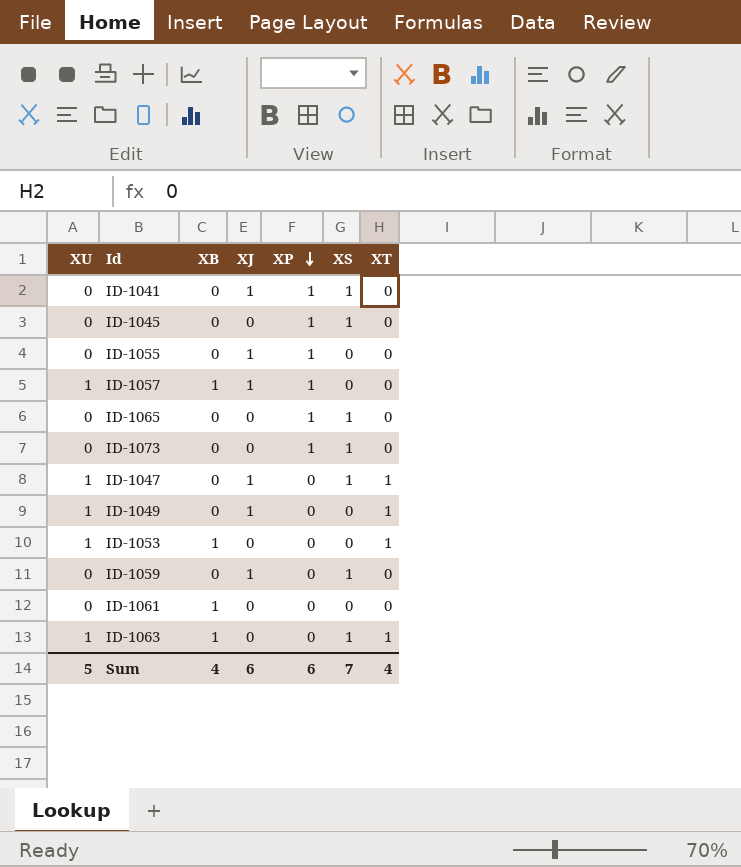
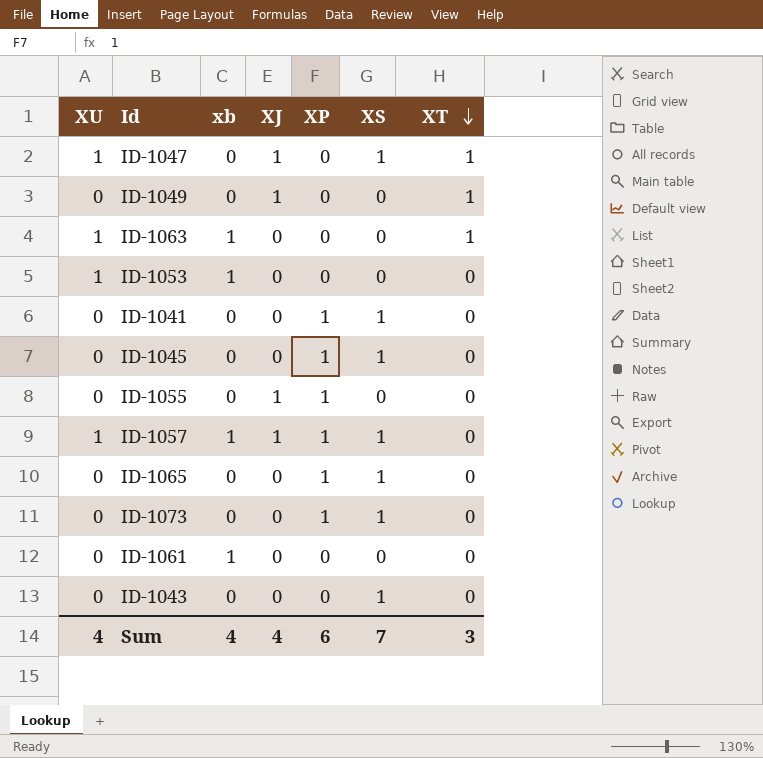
row order: XP descending -> XT descending
column name: XB -> xb
row ID-1059: 0 | 0 | 1 | 0 | 1 | 0 -> none
ID-1049 | XU: 1 -> 0
ID-1063 | XS: 1 -> 0
ID-1053 | XT: 1 -> 0
ID-1041 | XJ: 1 -> 0
ID-1057 | XS: 0 -> 1
row ID-1043: none -> 0 | 0 | 0 | 0 | 1 | 0
Sum | XU: 5 -> 4
Sum | XJ: 6 -> 4
Sum | XT: 4 -> 3

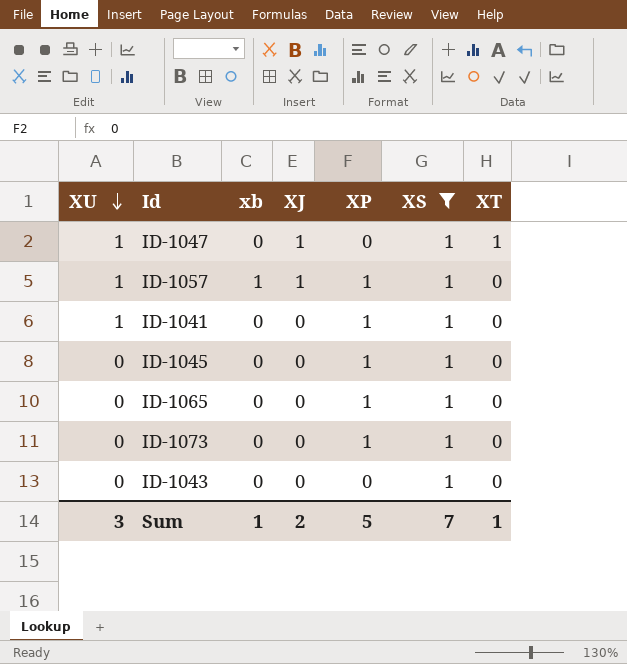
filter: none -> XS = 1
row order: XT descending -> XU descending
ID-1041 | XU: 0 -> 1
Sum | XU: 4 -> 3
Sum | xb: 4 -> 1
Sum | XJ: 4 -> 2
Sum | XP: 6 -> 5
Sum | XT: 3 -> 1

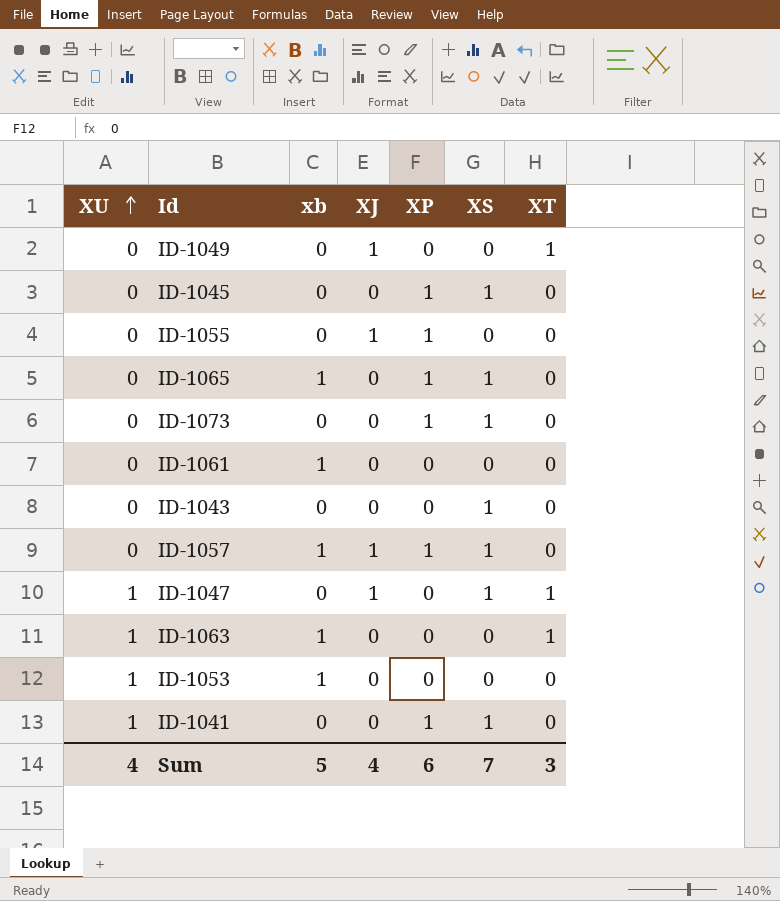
filter: XS = 1 -> none
row order: XU descending -> XU ascending
ID-1065 | xb: 0 -> 1
ID-1057 | XU: 1 -> 0
Sum | XU: 3 -> 4
Sum | xb: 1 -> 5
Sum | XJ: 2 -> 4
Sum | XP: 5 -> 6
Sum | XT: 1 -> 3

